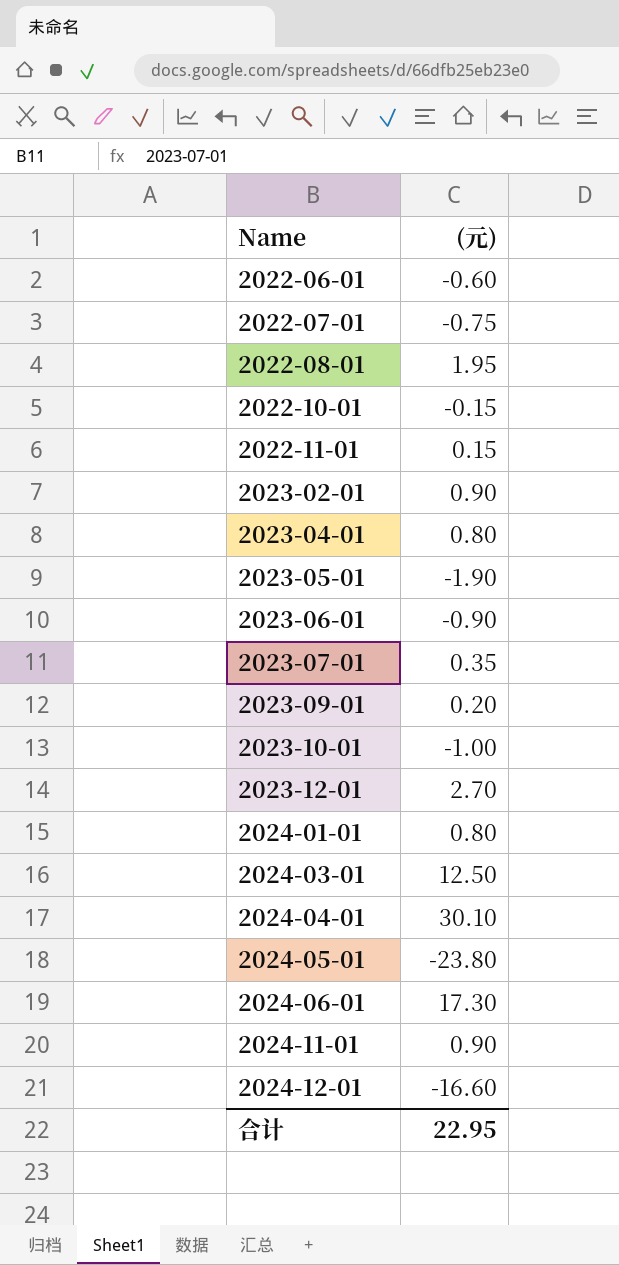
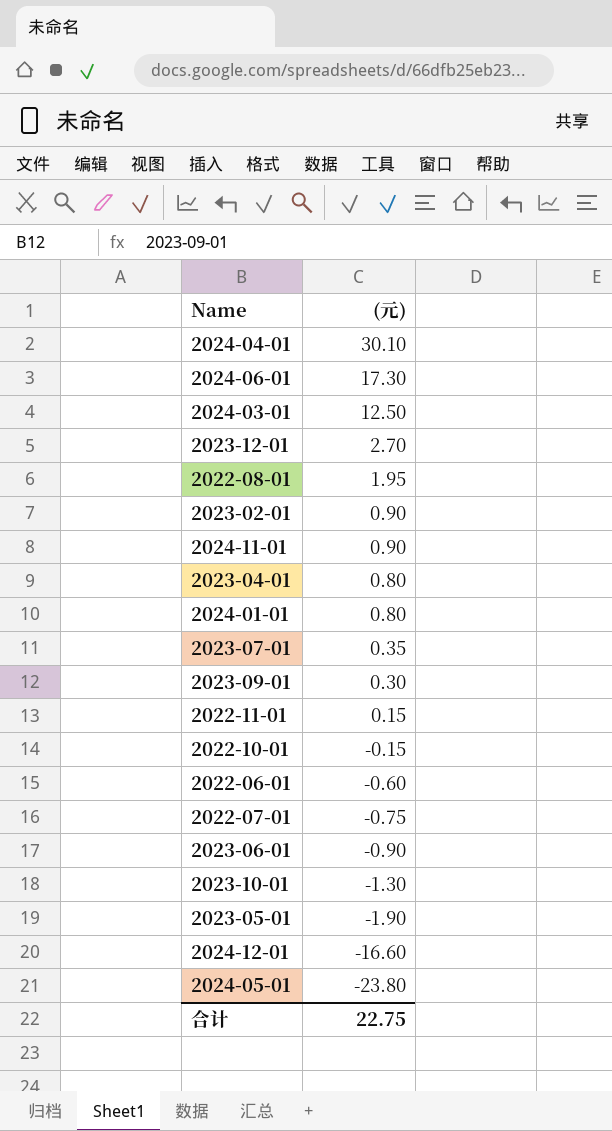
row order: Name ascending -> (元) descending
2023-09-01 | (元): 0.20 -> 0.30
2023-10-01 | (元): -1.00 -> -1.30
合计 | (元): 22.95 -> 22.75

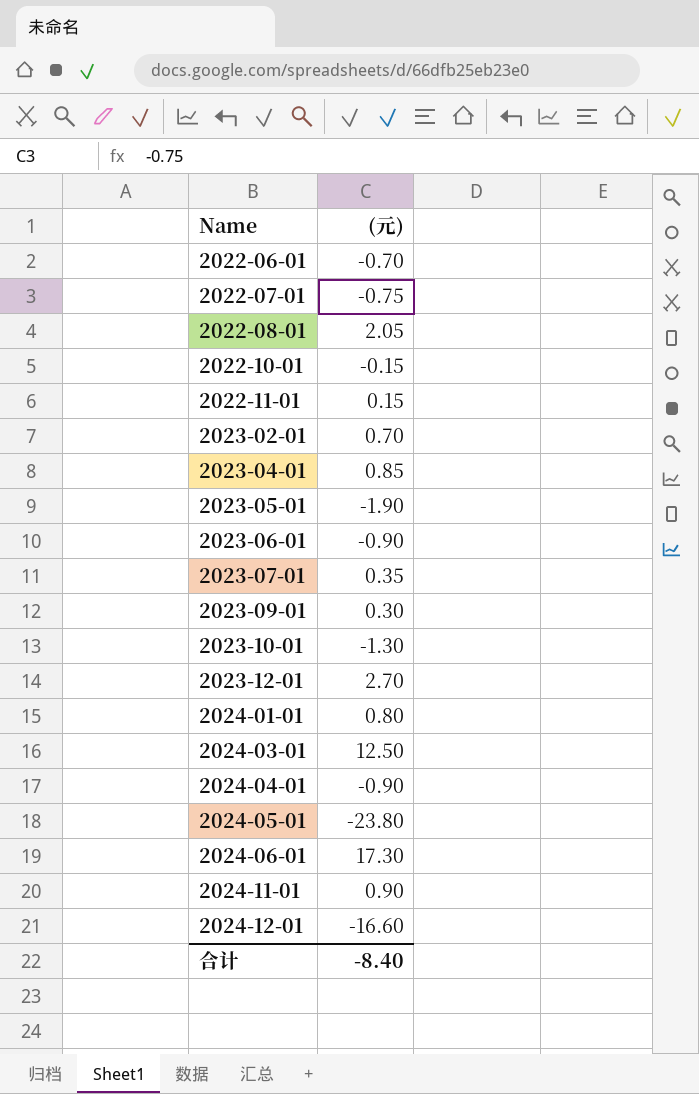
row order: (元) descending -> Name ascending
2022-06-01 | (元): -0.60 -> -0.70
2022-08-01 | (元): 1.95 -> 2.05
2023-02-01 | (元): 0.90 -> 0.70
2023-04-01 | (元): 0.80 -> 0.85
2024-04-01 | (元): 30.10 -> -0.90
合计 | (元): 22.75 -> -8.40

